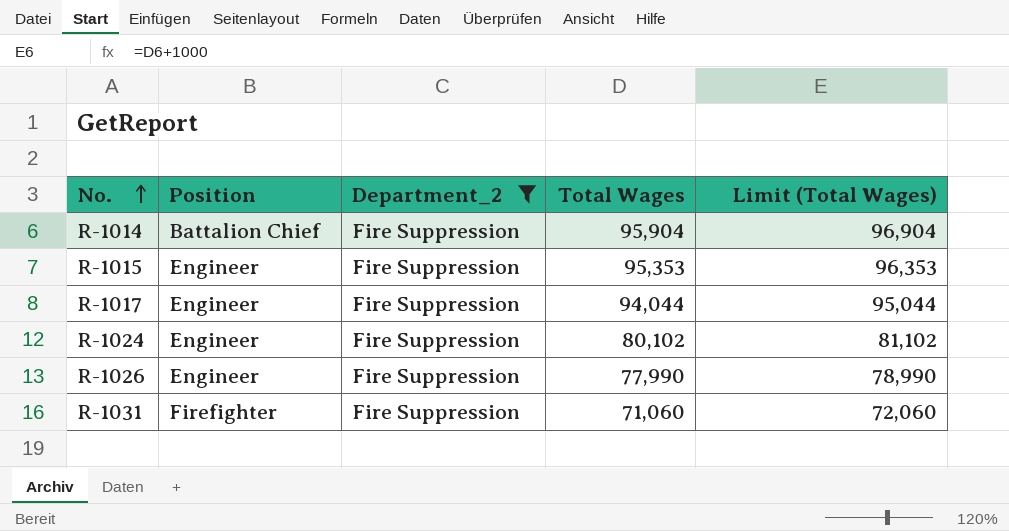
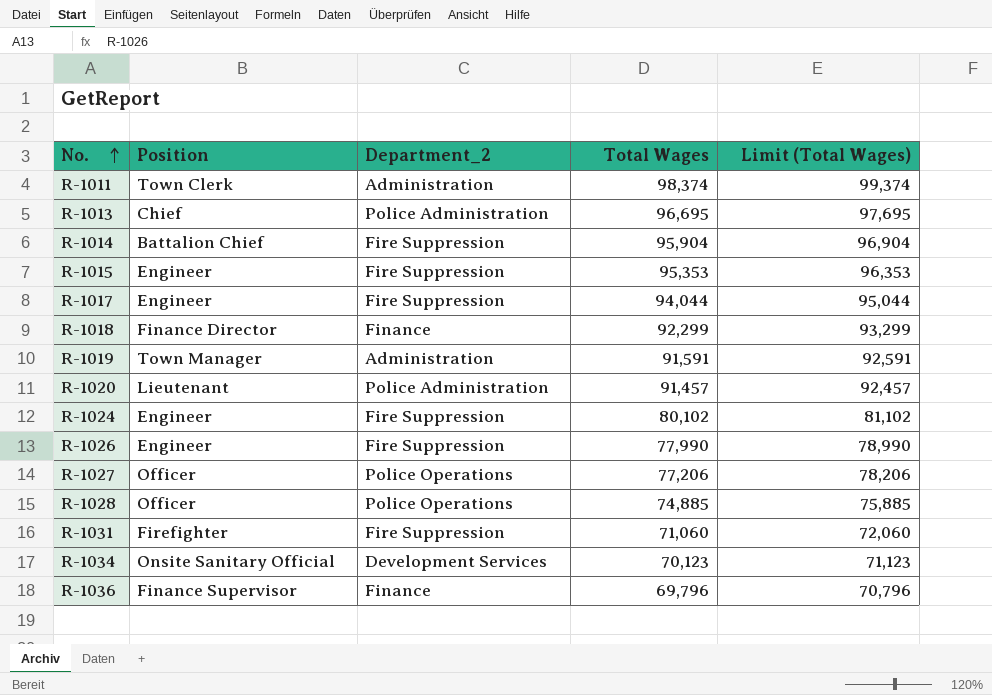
filter: Department_2 = Fire Suppression -> none

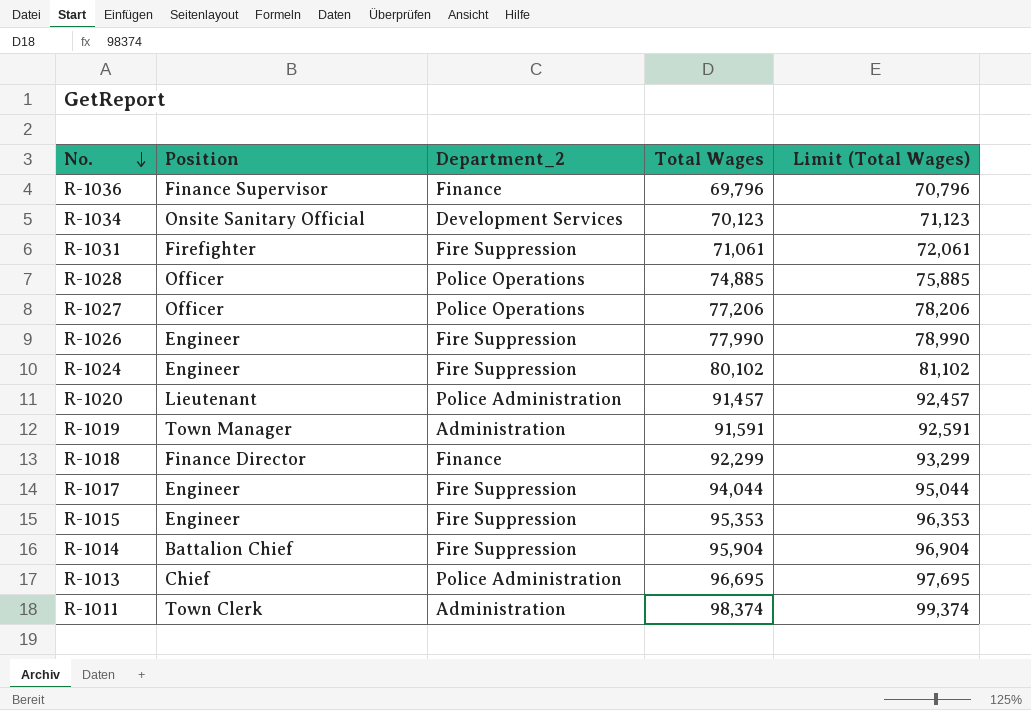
row order: No. ascending -> No. descending
R-1031 | Total Wages: 71,060 -> 71,061
R-1031 | Limit (Total Wages): 72,060 -> 72,061

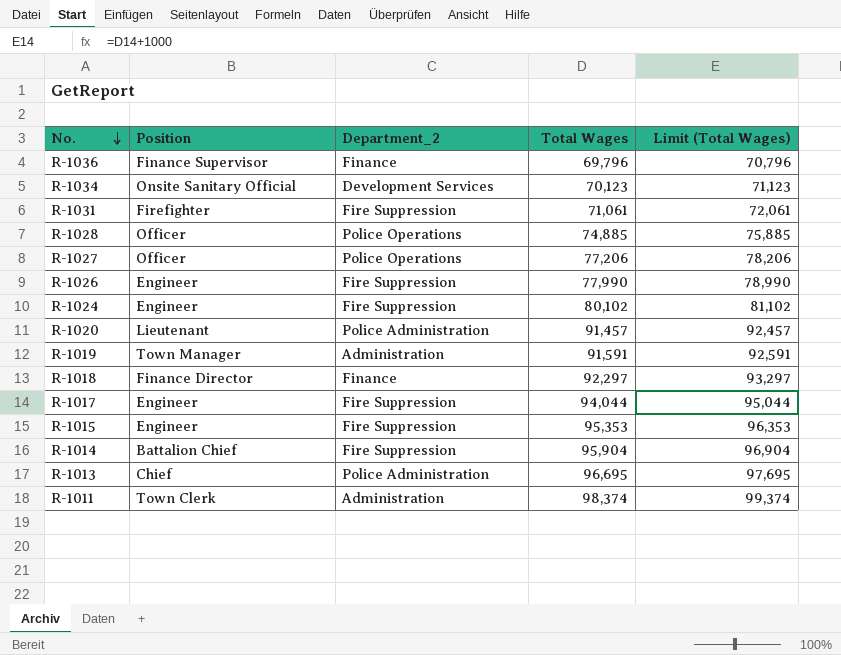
R-1018 | Total Wages: 92,299 -> 92,297
R-1018 | Limit (Total Wages): 93,299 -> 93,297

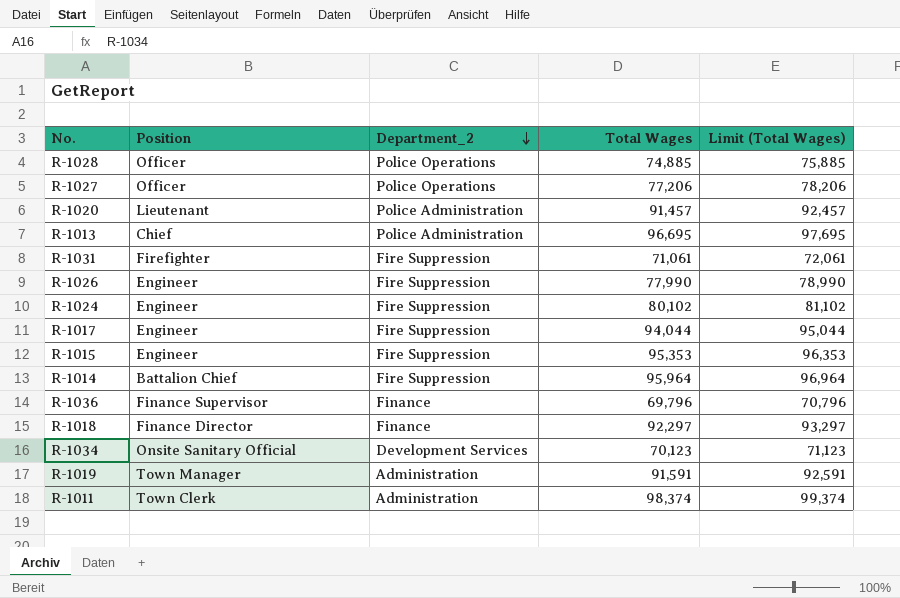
row order: No. descending -> Department_2 descending
R-1014 | Total Wages: 95,904 -> 95,964
R-1014 | Limit (Total Wages): 96,904 -> 96,964

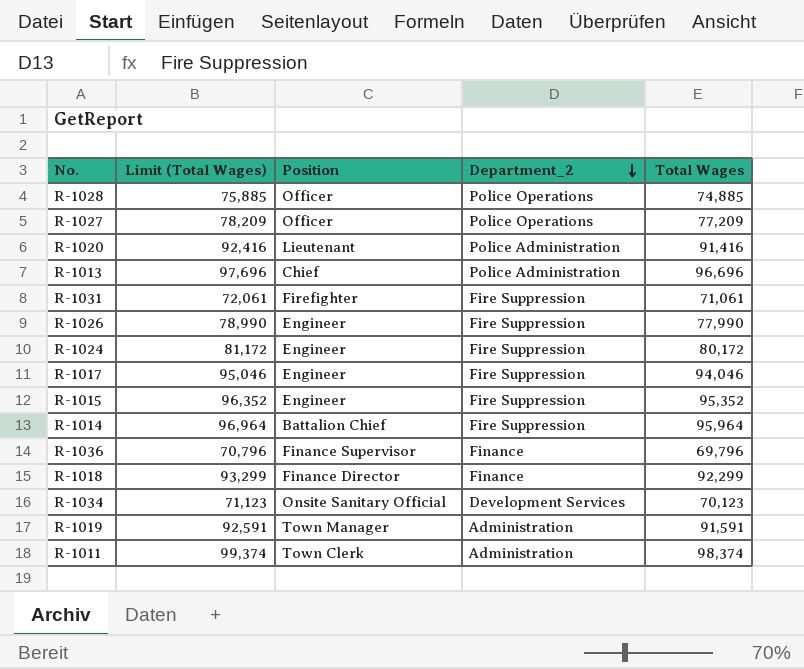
column Limit (Total Wages) | position: 5 -> 2
R-1027 | Limit (Total Wages): 78,206 -> 78,209
R-1027 | Total Wages: 77,206 -> 77,209
R-1020 | Limit (Total Wages): 92,457 -> 92,416
R-1020 | Total Wages: 91,457 -> 91,416
R-1013 | Limit (Total Wages): 97,695 -> 97,696
R-1013 | Total Wages: 96,695 -> 96,696
R-1024 | Limit (Total Wages): 81,102 -> 81,172
R-1024 | Total Wages: 80,102 -> 80,172
R-1017 | Limit (Total Wages): 95,044 -> 95,046
R-1017 | Total Wages: 94,044 -> 94,046
R-1015 | Limit (Total Wages): 96,353 -> 96,352
R-1015 | Total Wages: 95,353 -> 95,352
R-1018 | Limit (Total Wages): 93,297 -> 93,299
R-1018 | Total Wages: 92,297 -> 92,299

